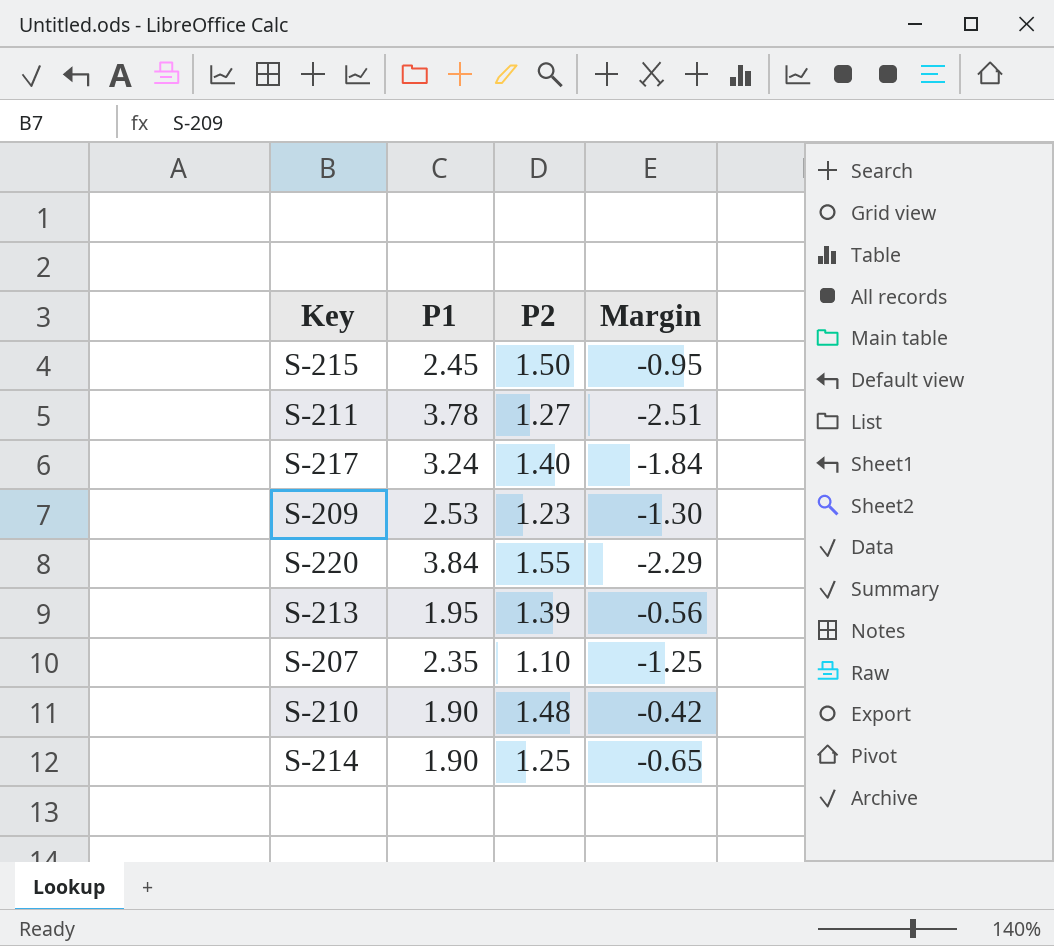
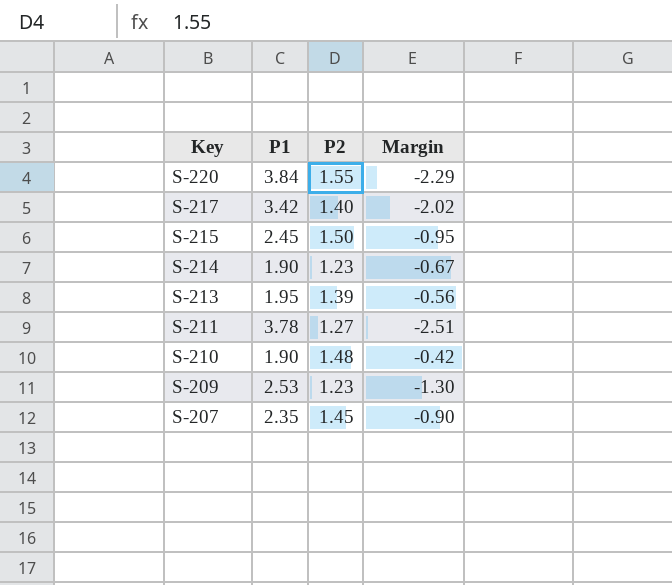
row order: none -> Key descending
S-217 | P1: 3.24 -> 3.42
S-217 | Margin: -1.84 -> -2.02
S-214 | P2: 1.25 -> 1.23
S-214 | Margin: -0.65 -> -0.67
S-207 | P2: 1.10 -> 1.45
S-207 | Margin: -1.25 -> -0.90

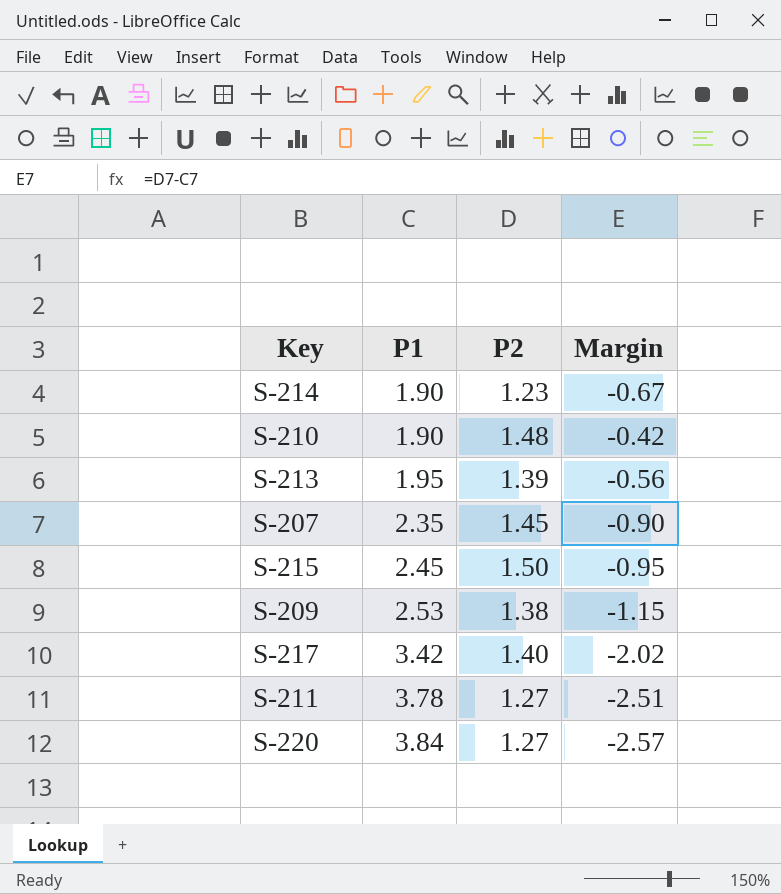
row order: Key descending -> P1 ascending
S-209 | P2: 1.23 -> 1.38
S-209 | Margin: -1.30 -> -1.15
S-220 | P2: 1.55 -> 1.27
S-220 | Margin: -2.29 -> -2.57

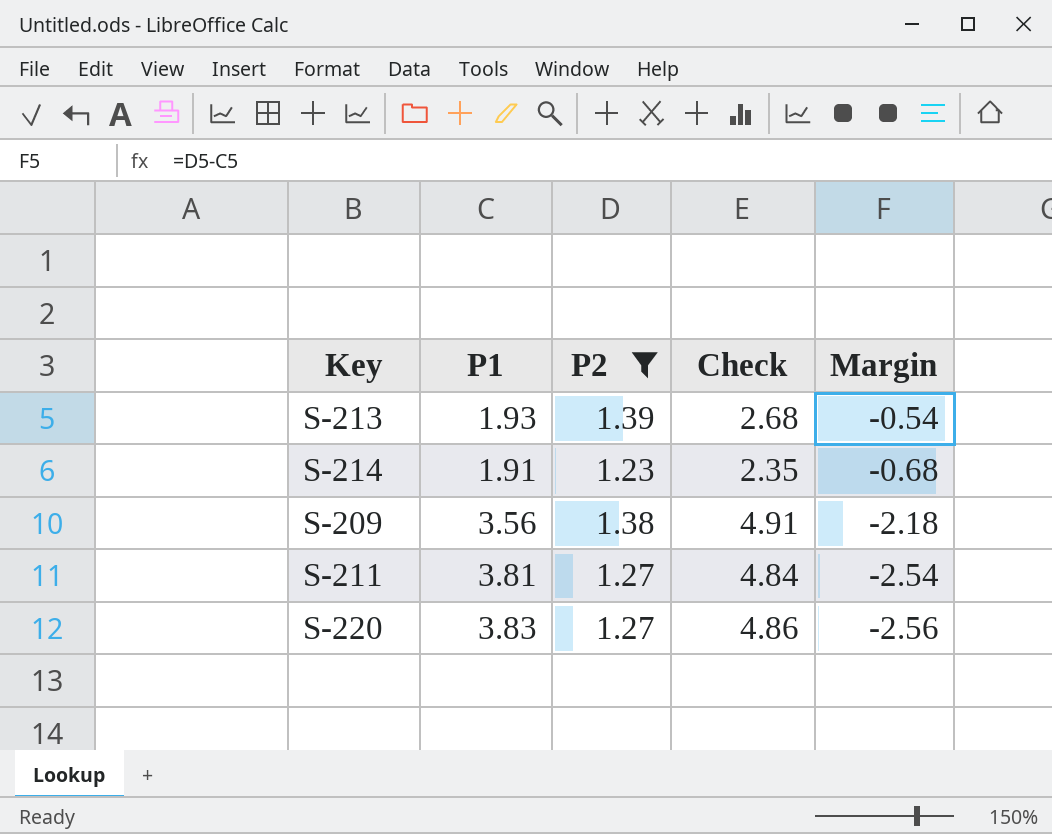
filter: none -> P2 <= 1.39
row order: P1 ascending -> Margin descending
column Check | formula: none -> [P1] * [P2]
S-213 | P1: 1.95 -> 1.93
S-213 | Margin: -0.56 -> -0.54
S-214 | P1: 1.90 -> 1.91
S-214 | Margin: -0.67 -> -0.68
S-209 | P1: 2.53 -> 3.56
S-209 | Margin: -1.15 -> -2.18
S-211 | P1: 3.78 -> 3.81
S-211 | Margin: -2.51 -> -2.54
S-220 | P1: 3.84 -> 3.83
S-220 | Margin: -2.57 -> -2.56

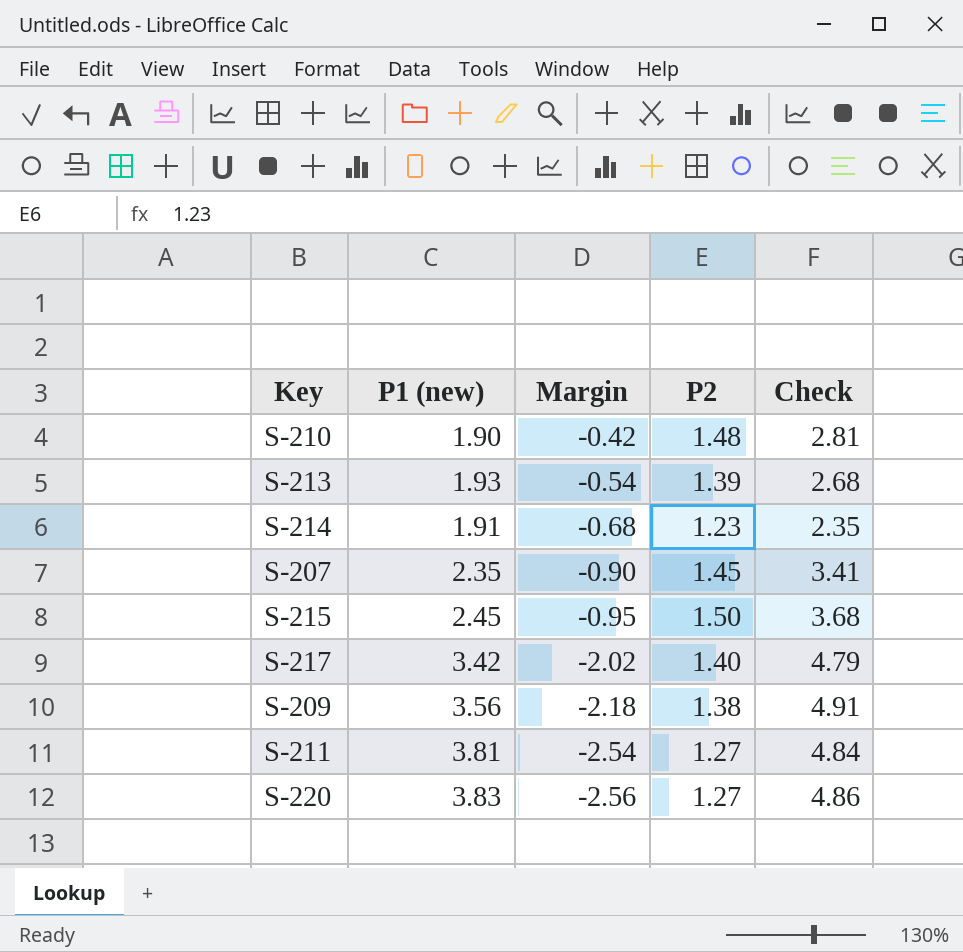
filter: P2 <= 1.39 -> none
column name: P1 -> P1 (new)
column Margin | position: 5 -> 3

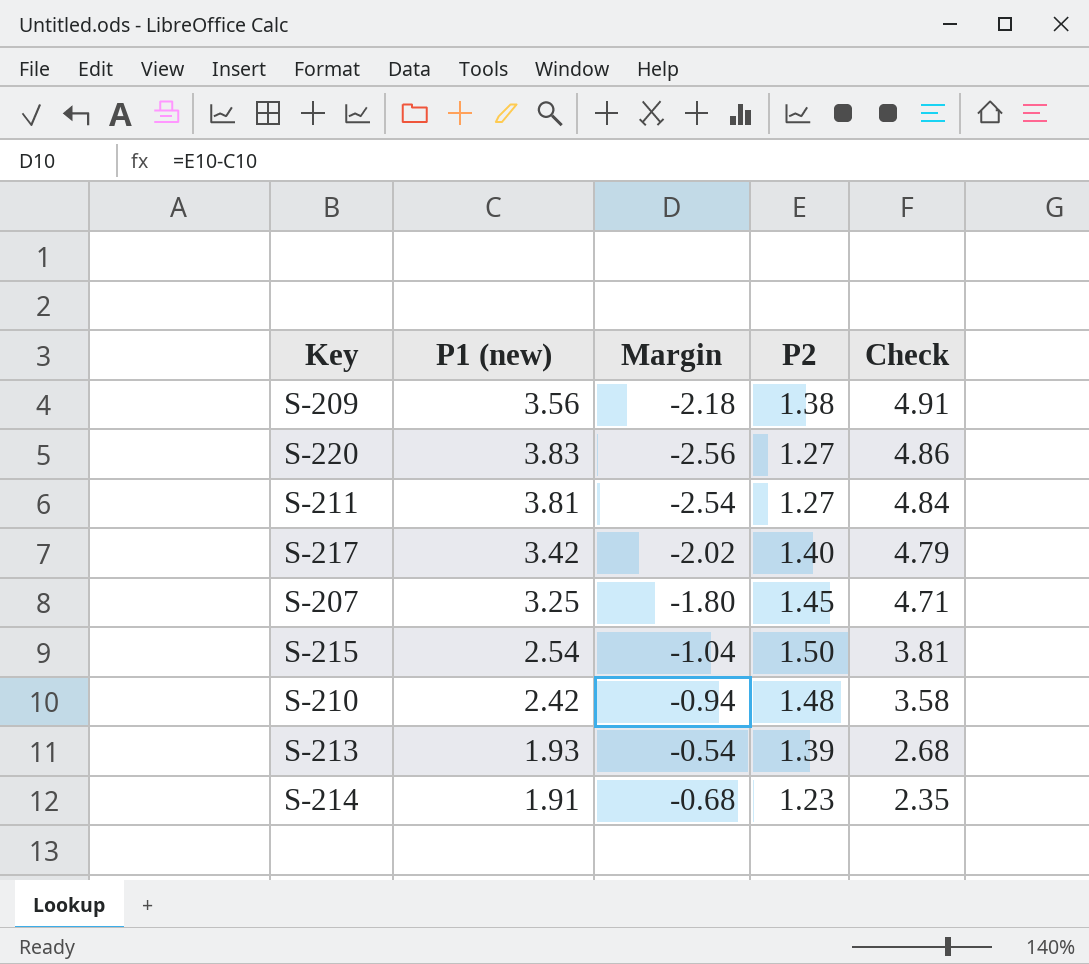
row order: Margin descending -> Check descending
S-207 | P1 (new): 2.35 -> 3.25
S-207 | Margin: -0.90 -> -1.80
S-207 | Check: 3.41 -> 4.71
S-215 | P1 (new): 2.45 -> 2.54
S-215 | Margin: -0.95 -> -1.04
S-215 | Check: 3.68 -> 3.81
S-210 | P1 (new): 1.90 -> 2.42
S-210 | Margin: -0.42 -> -0.94
S-210 | Check: 2.81 -> 3.58

